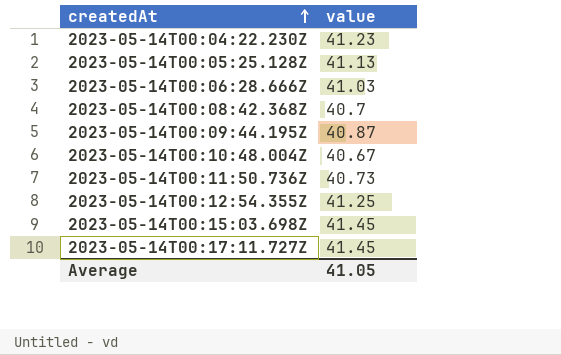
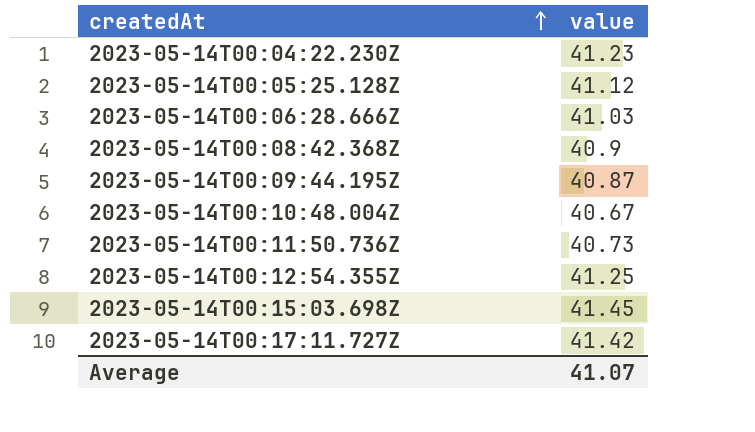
2023-05-14T00:05:25.128Z | value: 41.13 -> 41.12
2023-05-14T00:08:42.368Z | value: 40.7 -> 40.9
2023-05-14T00:17:11.727Z | value: 41.45 -> 41.42
Average | value: 41.05 -> 41.07

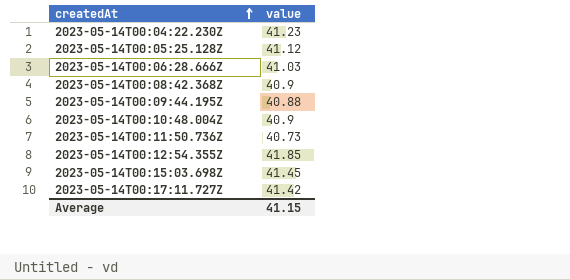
2023-05-14T00:09:44.195Z | value: 40.87 -> 40.88
2023-05-14T00:10:48.004Z | value: 40.67 -> 40.9
2023-05-14T00:12:54.355Z | value: 41.25 -> 41.85
Average | value: 41.07 -> 41.15

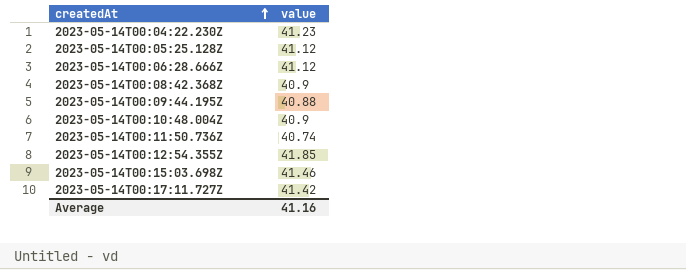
2023-05-14T00:06:28.666Z | value: 41.03 -> 41.12
2023-05-14T00:11:50.736Z | value: 40.73 -> 40.74
2023-05-14T00:15:03.698Z | value: 41.45 -> 41.46
Average | value: 41.15 -> 41.16

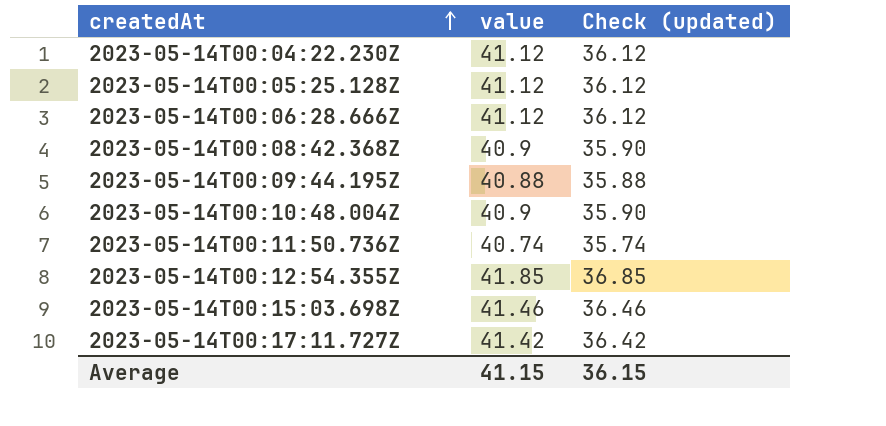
column Check (updated) | formula: none -> [value] - 5
2023-05-14T00:04:22.230Z | value: 41.23 -> 41.12
Average | value: 41.16 -> 41.15

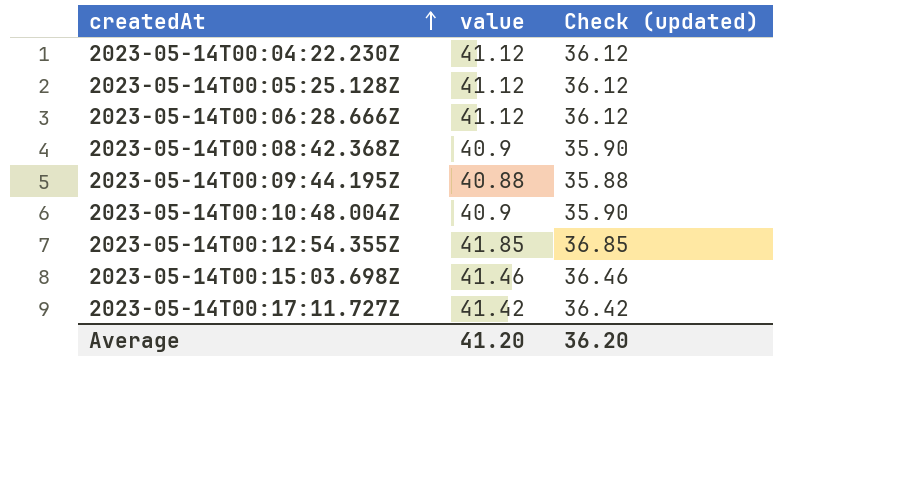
row 2023-05-14T00:11:50.736Z: 40.74 | 35.74 -> none
Average | value: 41.15 -> 41.20
Average | Check (updated): 36.15 -> 36.20

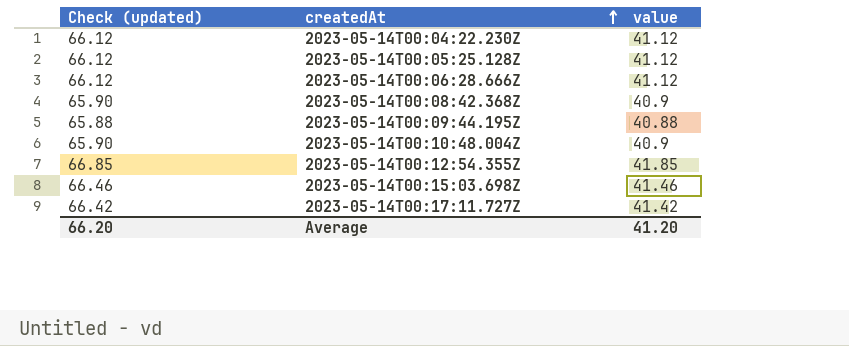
column Check (updated) | formula: [value] - 5 -> [value] + 25
column Check (updated) | position: 3 -> 1
Average | Check (updated): 36.20 -> 66.20

